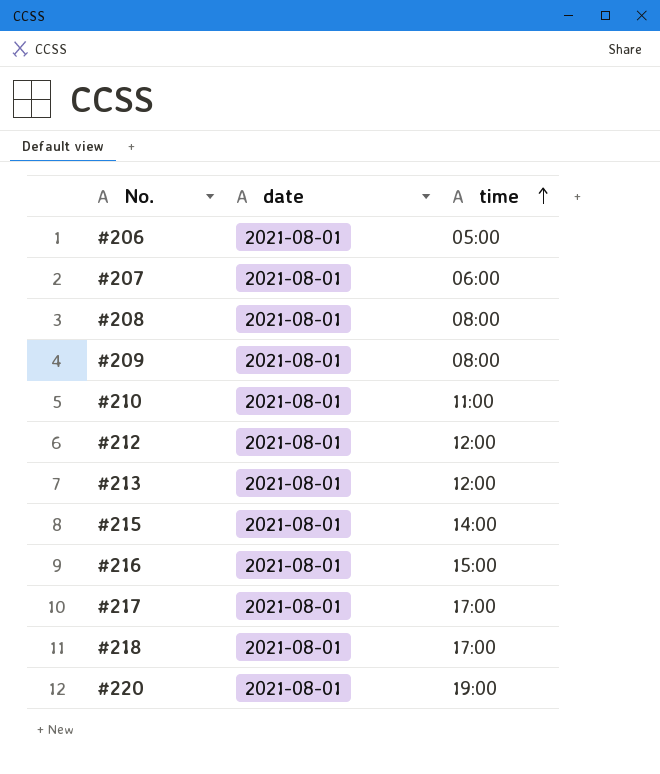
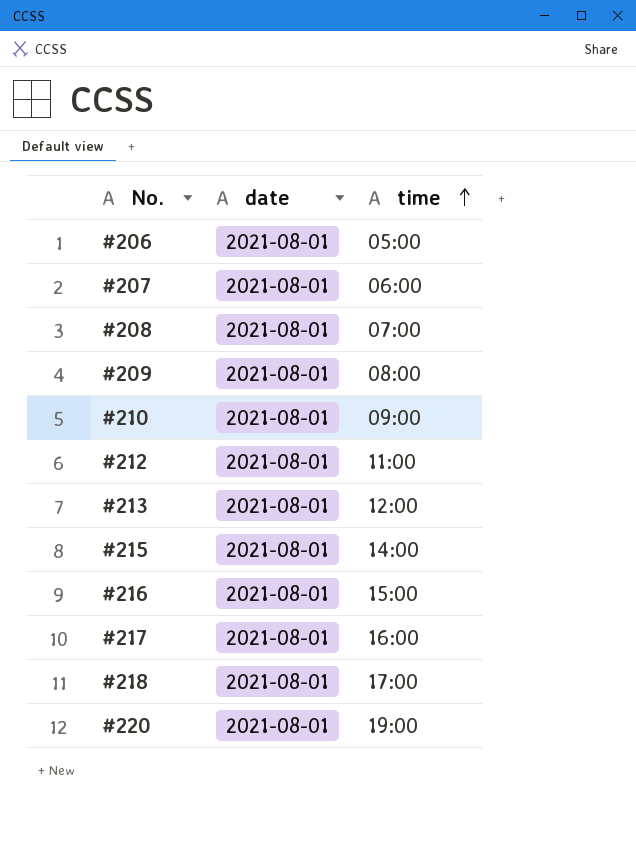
#208 | time: 08:00 -> 07:00
#210 | time: 11:00 -> 09:00
#212 | time: 12:00 -> 11:00
#217 | time: 17:00 -> 16:00

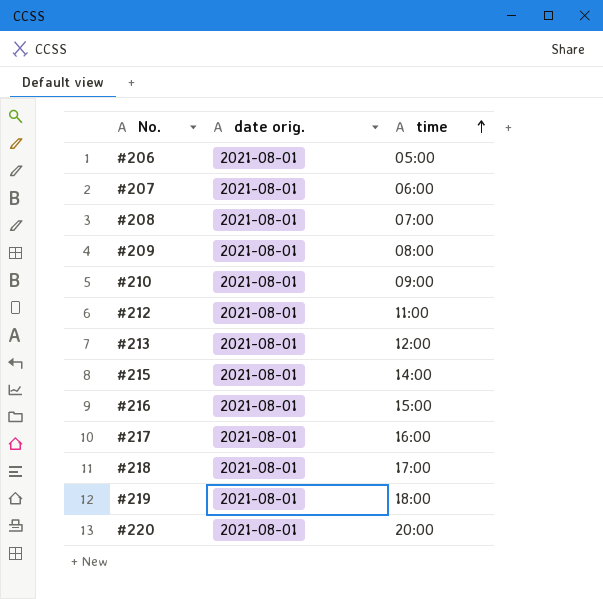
column name: date -> date orig.
row #219: none -> 2021-08-01 | 18:00
#220 | time: 19:00 -> 20:00

